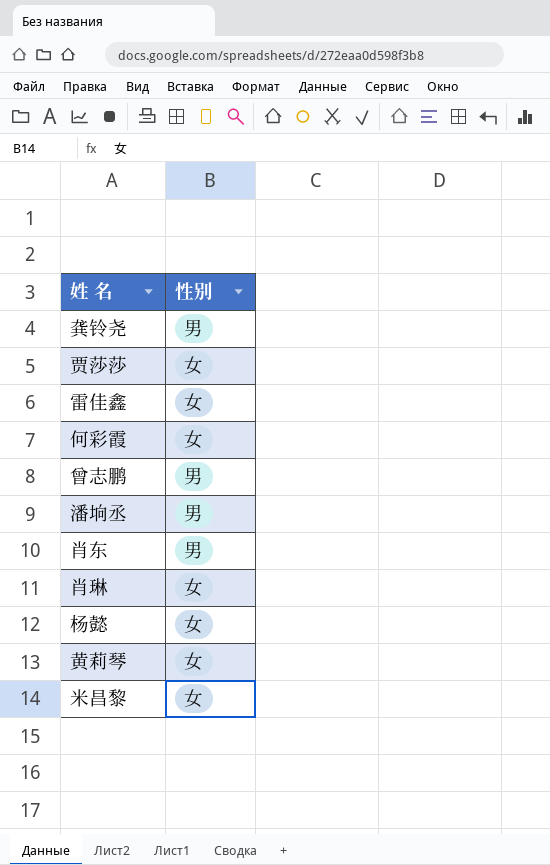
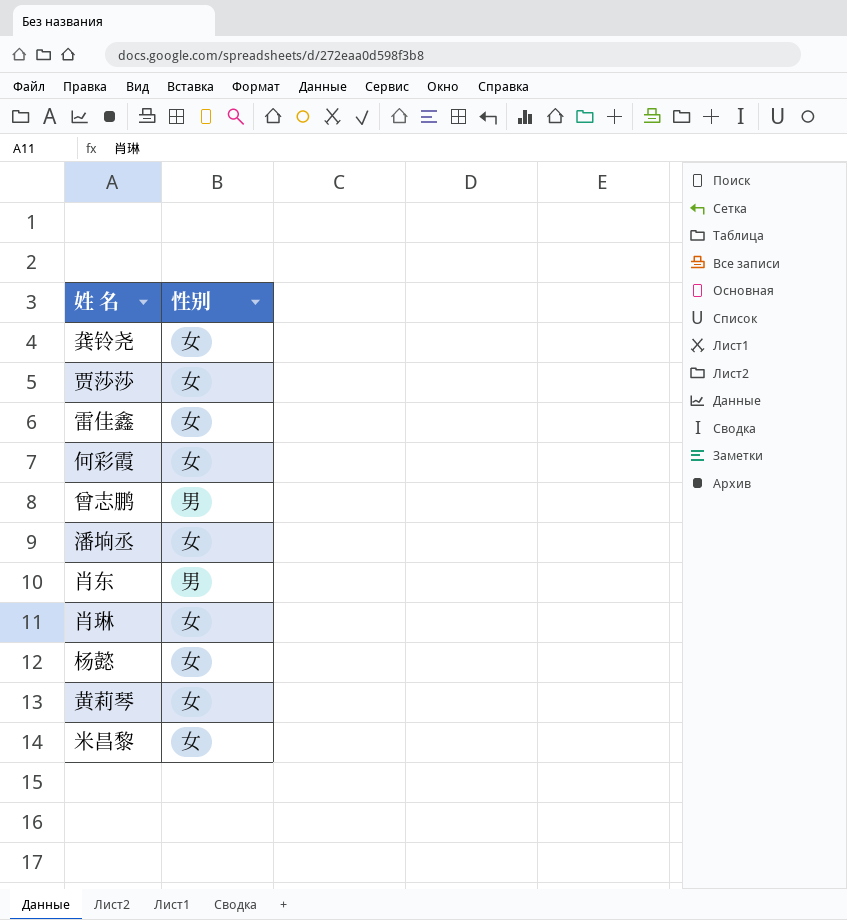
龚铃尧 | 性别: 男 -> 女
潘垧丞 | 性别: 男 -> 女

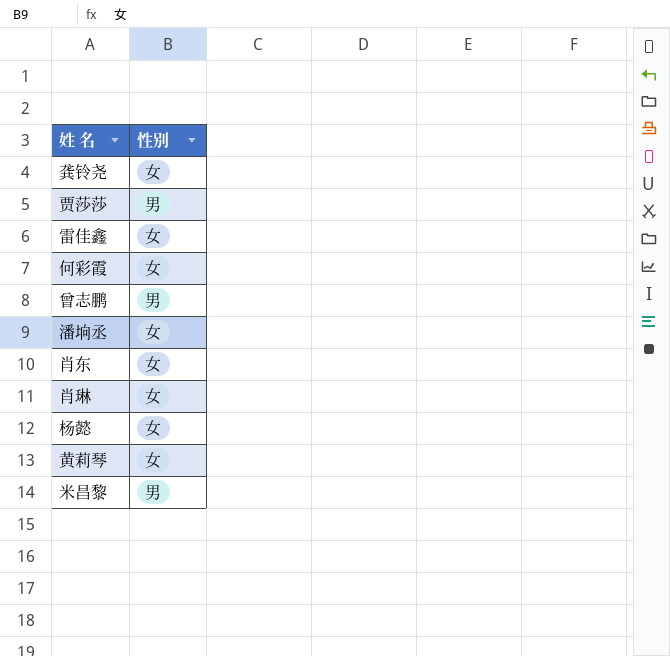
贾莎莎 | 性别: 女 -> 男
肖东 | 性别: 男 -> 女
米昌黎 | 性别: 女 -> 男

